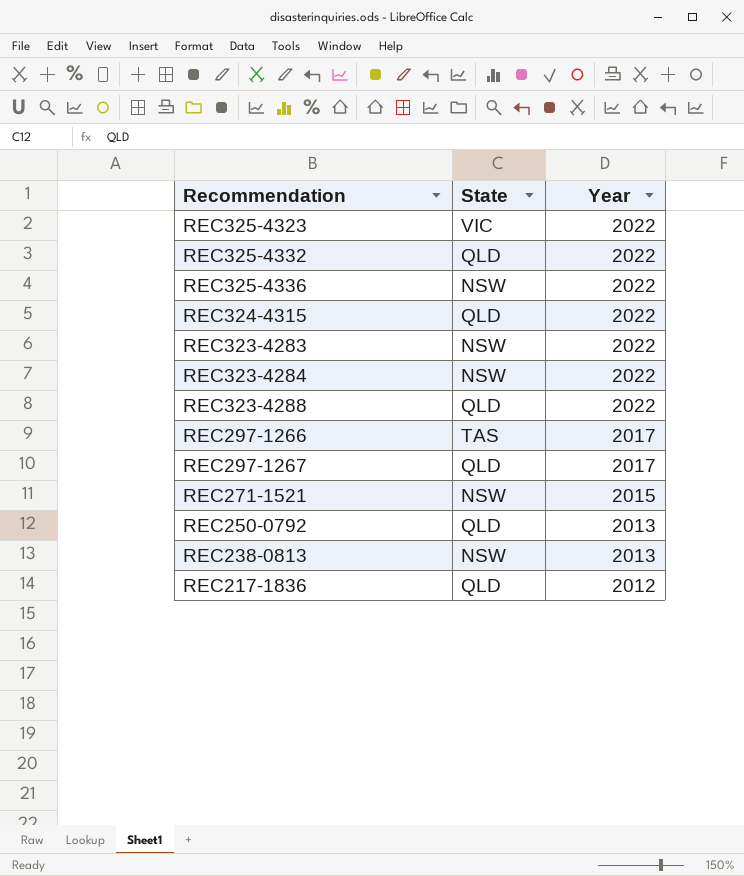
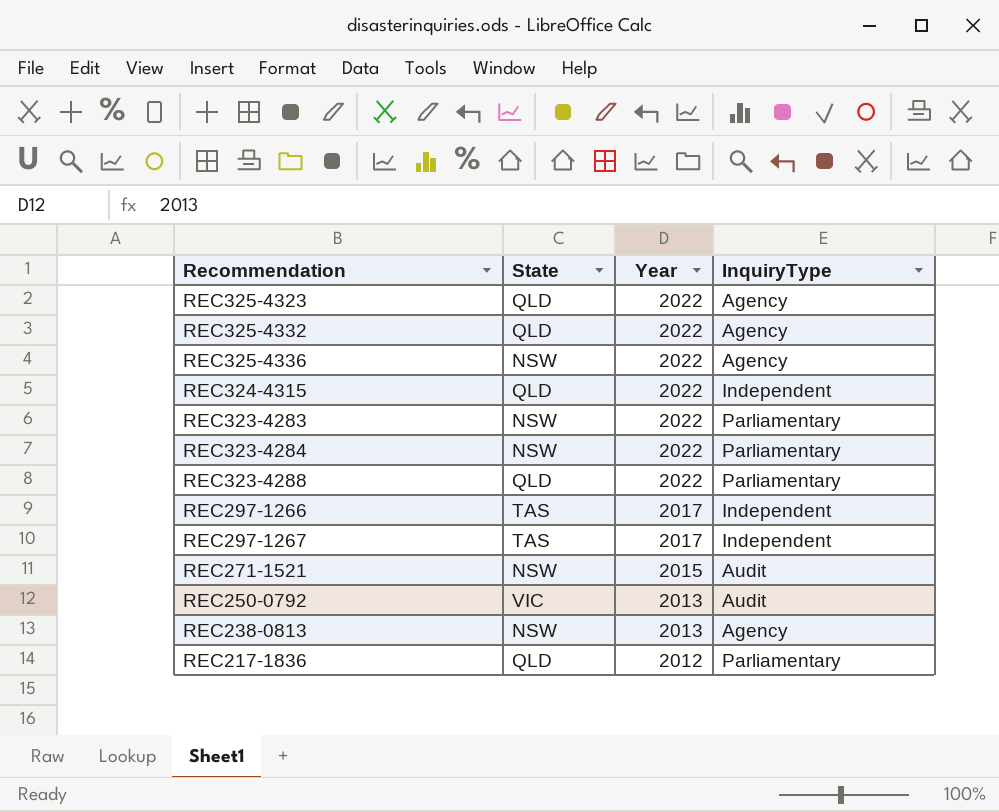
column InquiryType | position: none -> 4
REC325-4323 | State: VIC -> QLD
REC297-1267 | State: QLD -> TAS
REC250-0792 | State: QLD -> VIC

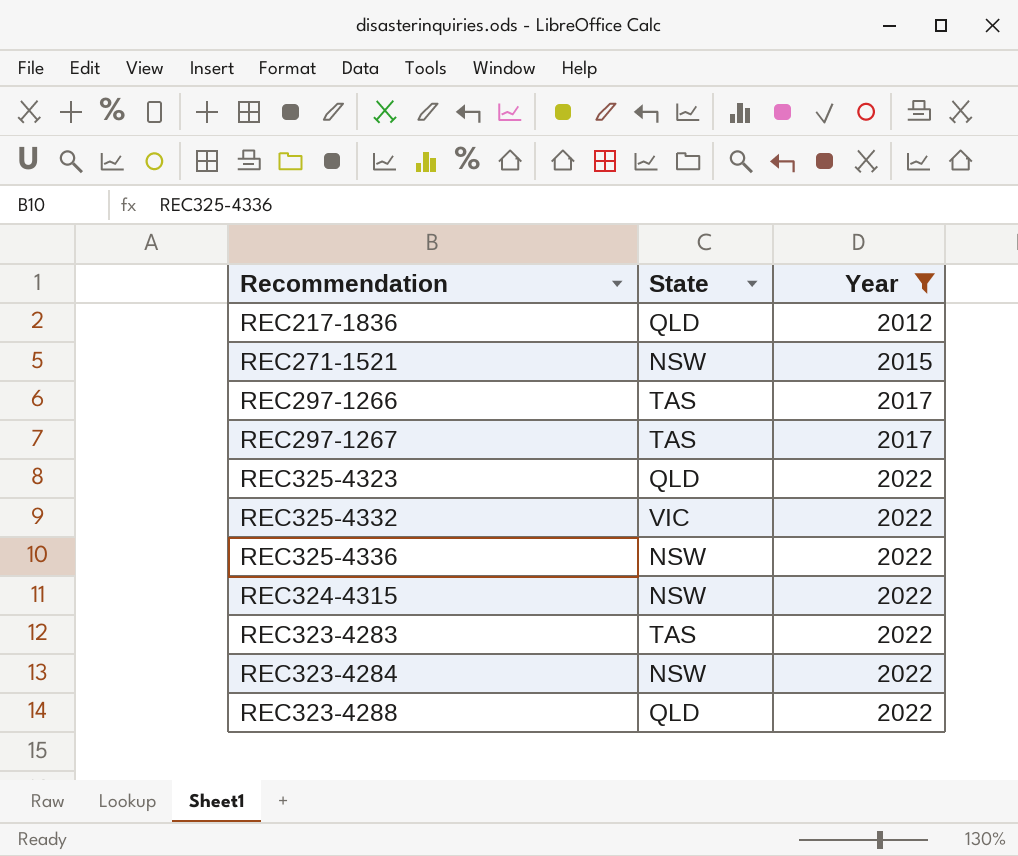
filter: none -> Year != 2013
row order: Year descending -> Year ascending
column InquiryType | position: 4 -> none
REC325-4332 | State: QLD -> VIC
REC324-4315 | State: QLD -> NSW
REC323-4283 | State: NSW -> TAS

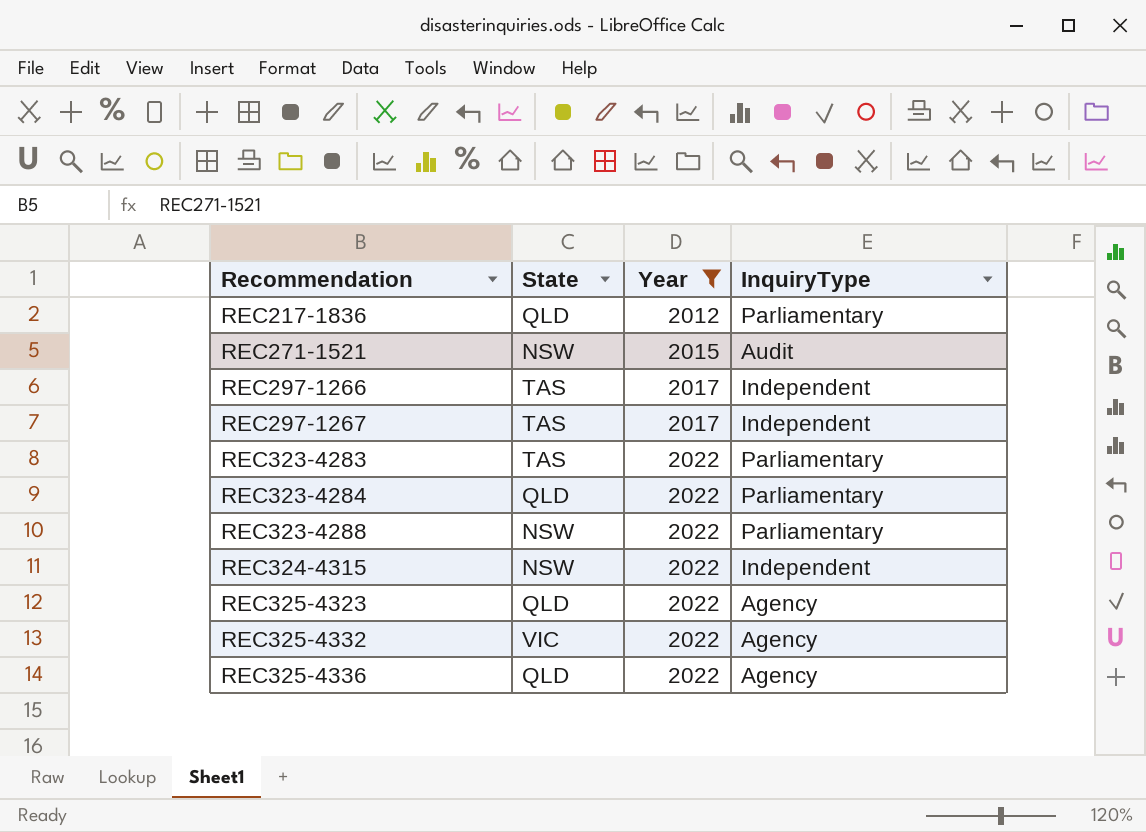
row order: Year ascending -> Recommendation ascending
column InquiryType | position: none -> 4
REC323-4284 | State: NSW -> QLD
REC323-4288 | State: QLD -> NSW
REC325-4336 | State: NSW -> QLD

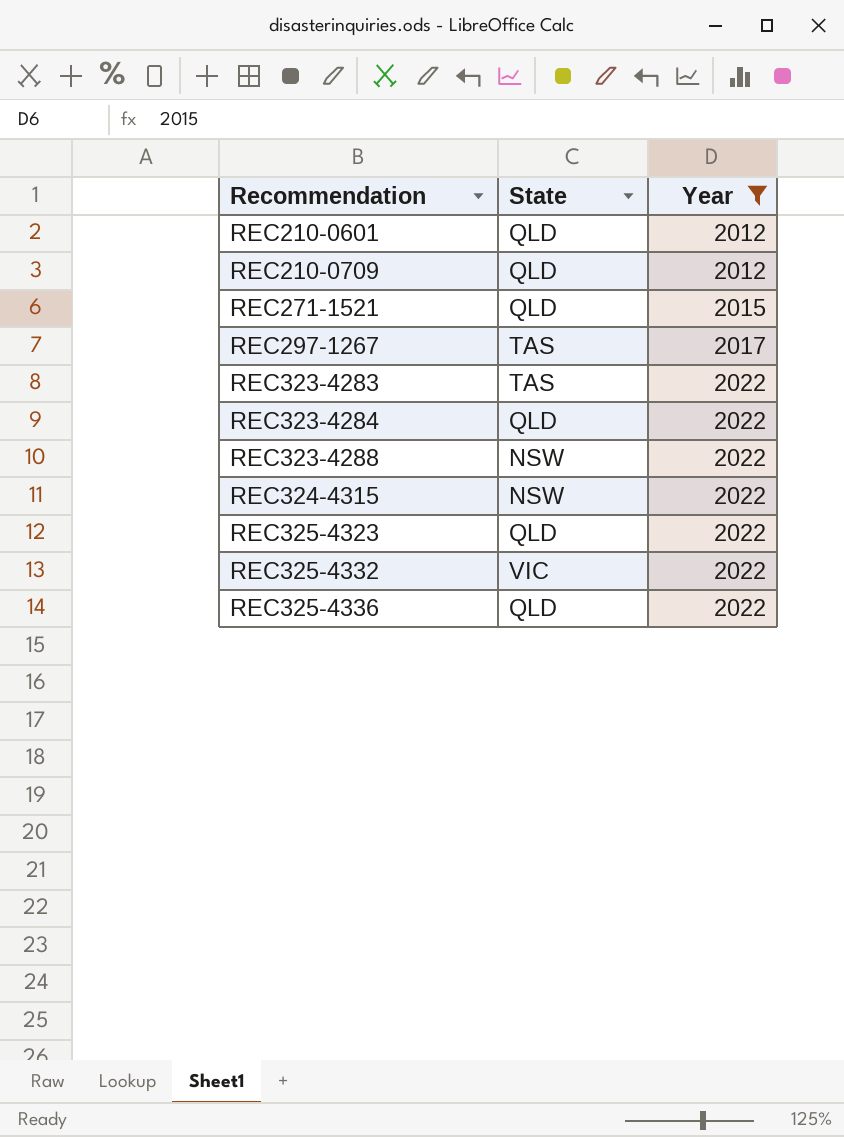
column InquiryType | position: 4 -> none
row REC217-1836: QLD | 2012 | Parliamentary -> none
row REC297-1266: TAS | 2017 | Independent -> none
row REC210-0601: none -> QLD | 2012
row REC210-0709: none -> QLD | 2012
REC271-1521 | State: NSW -> QLD

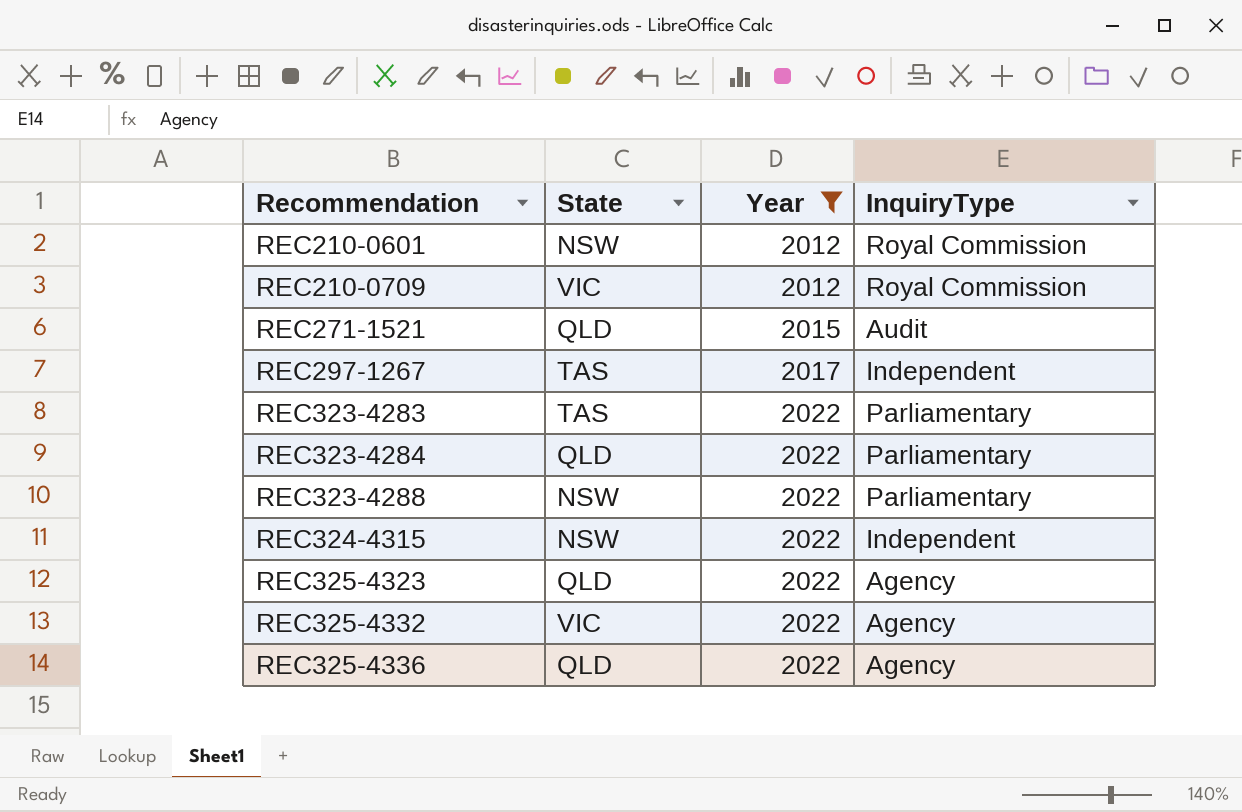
column InquiryType | position: none -> 4
REC210-0601 | State: QLD -> NSW
REC210-0709 | State: QLD -> VIC

